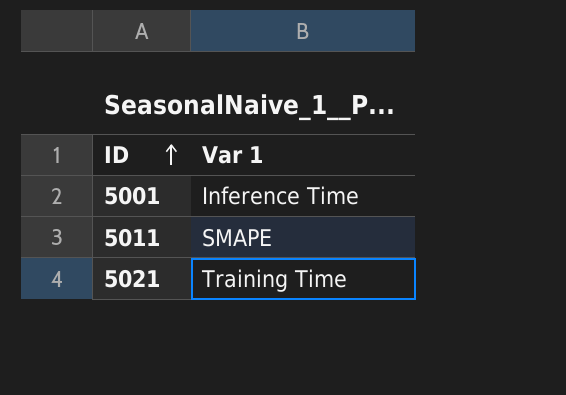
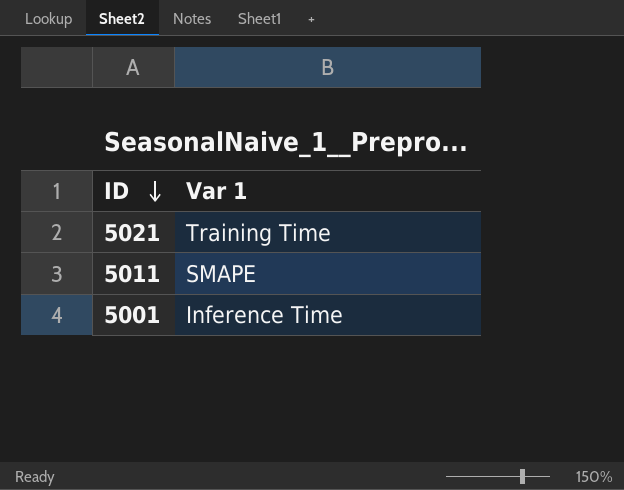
row order: ID ascending -> ID descending

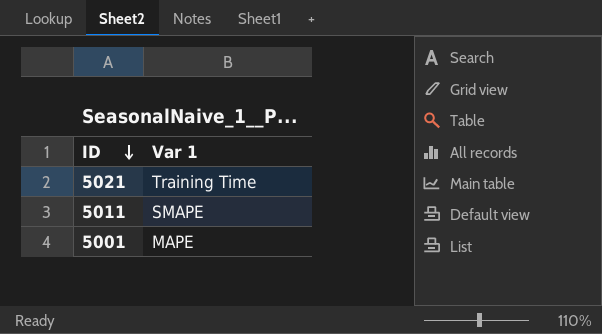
5001 | Var 1: Inference Time -> MAPE

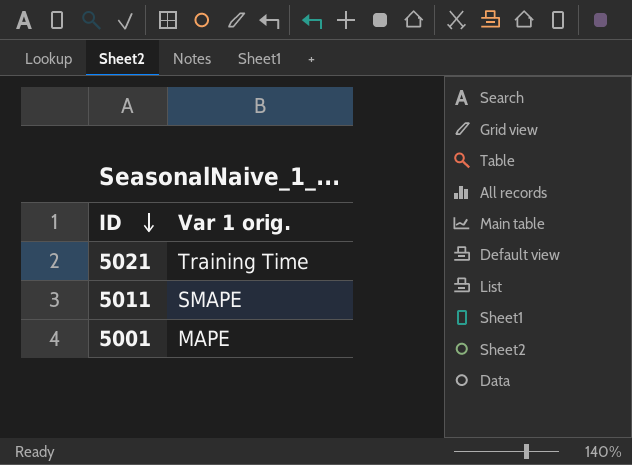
column name: Var 1 -> Var 1 orig.

